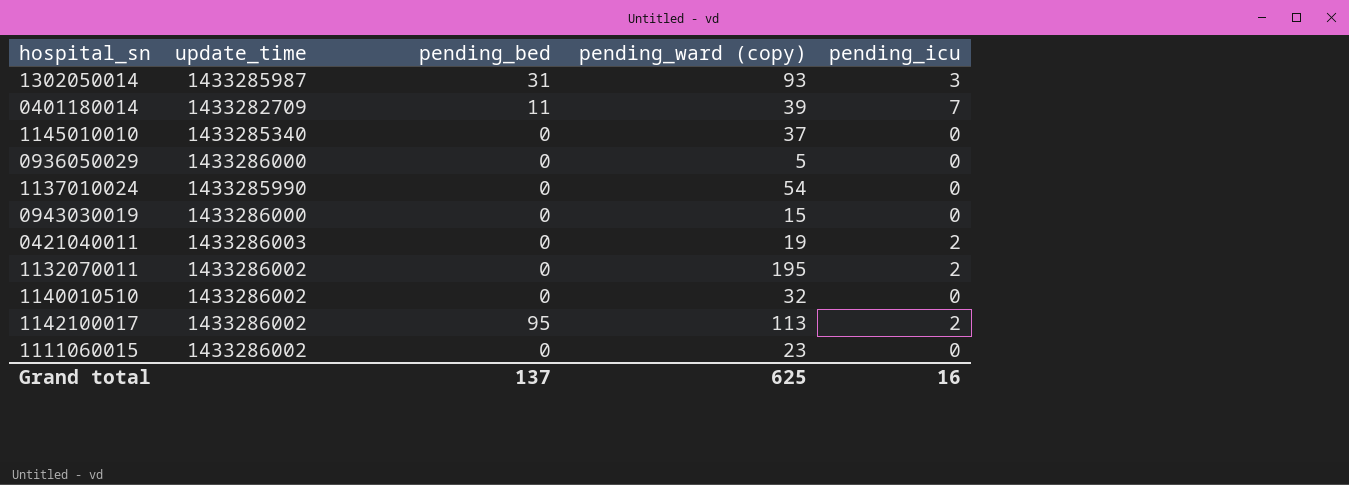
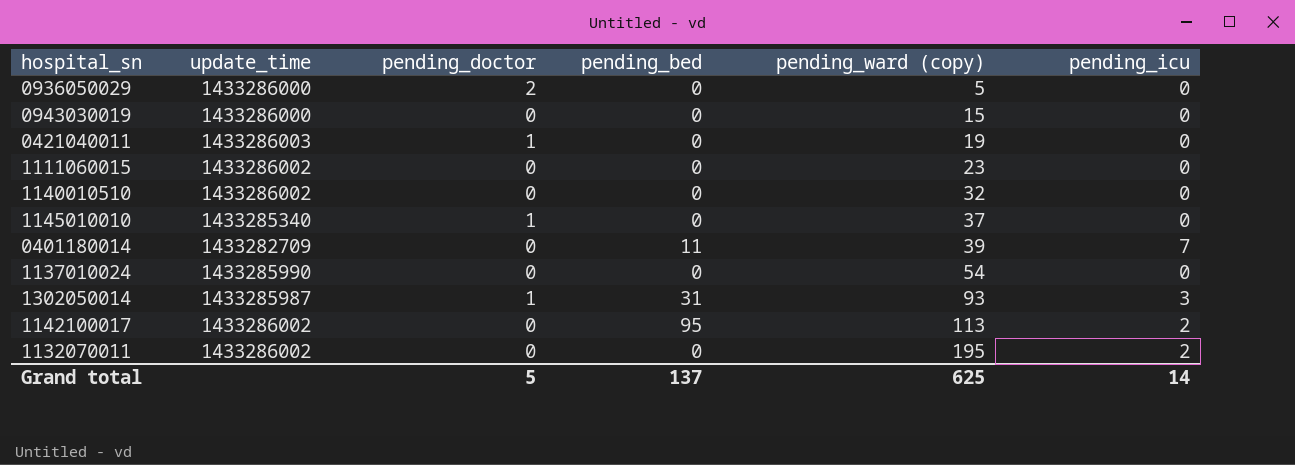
row order: none -> pending_ward (copy) ascending
column pending_doctor | position: none -> 3
0421040011 | pending_icu: 2 -> 0
Grand total | pending_icu: 16 -> 14

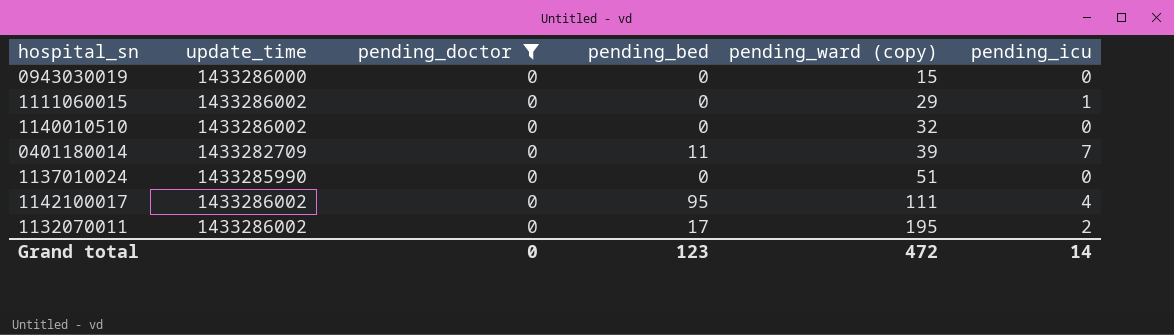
filter: none -> pending_doctor = 0
1111060015 | pending_ward (copy): 23 -> 29
1111060015 | pending_icu: 0 -> 1
1137010024 | pending_ward (copy): 54 -> 51
1142100017 | pending_ward (copy): 113 -> 111
1142100017 | pending_icu: 2 -> 4
1132070011 | pending_bed: 0 -> 17
Grand total | pending_doctor: 5 -> 0
Grand total | pending_bed: 137 -> 123
Grand total | pending_ward (copy): 625 -> 472

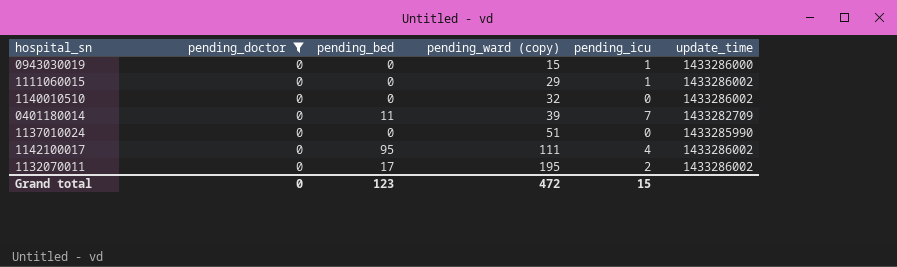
column update_time | position: 2 -> 6
0943030019 | pending_icu: 0 -> 1
Grand total | pending_icu: 14 -> 15

